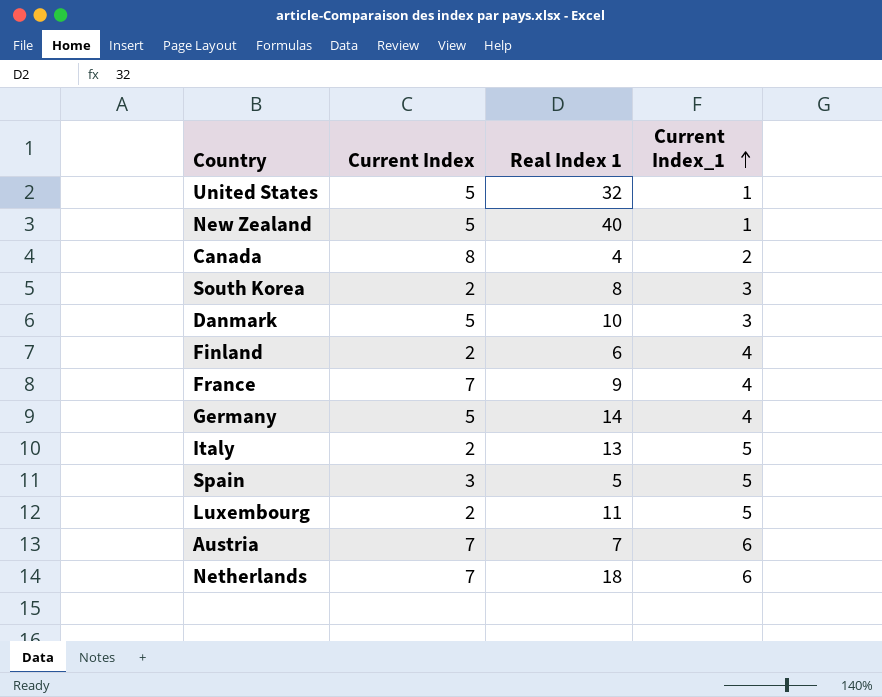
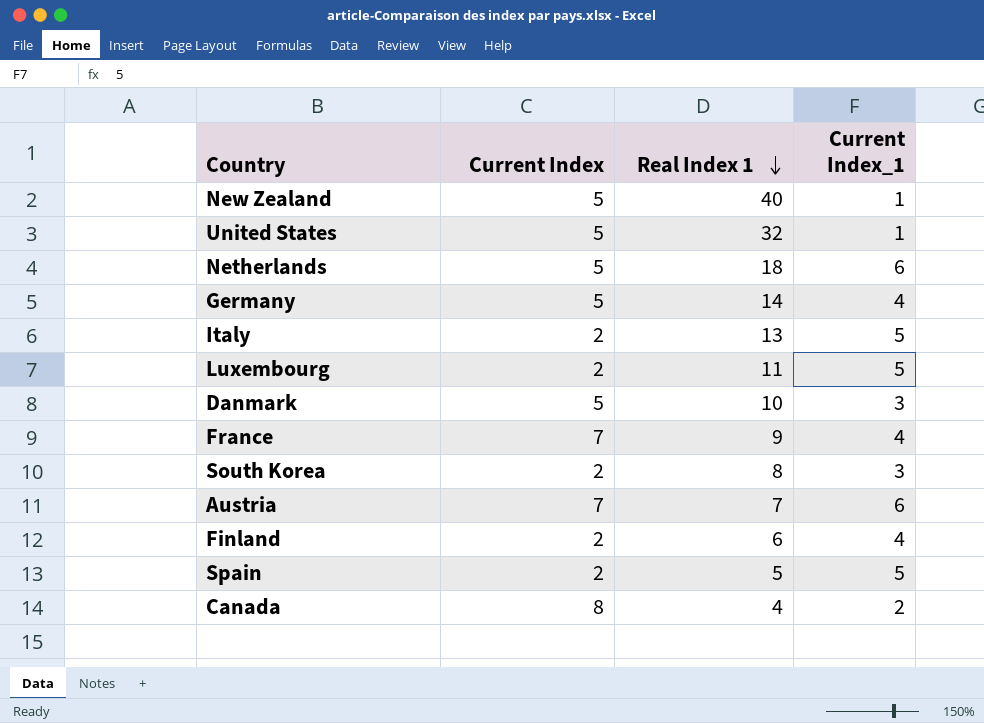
row order: Current Index_1 ascending -> Real Index 1 descending
Netherlands | Current Index: 7 -> 5
Spain | Current Index: 3 -> 2

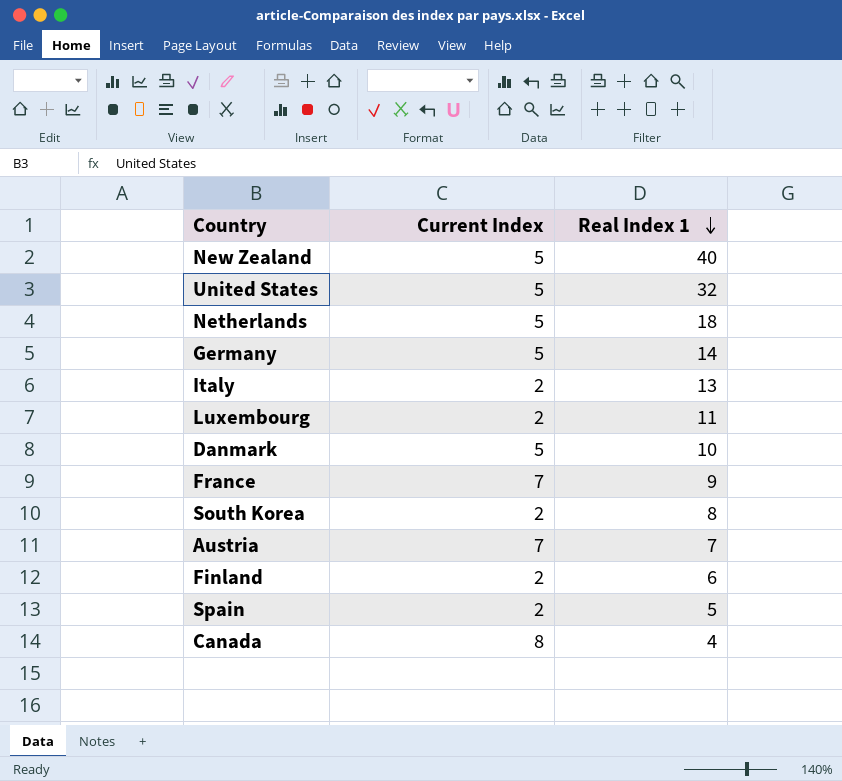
column Current Index_1 | position: 4 -> none

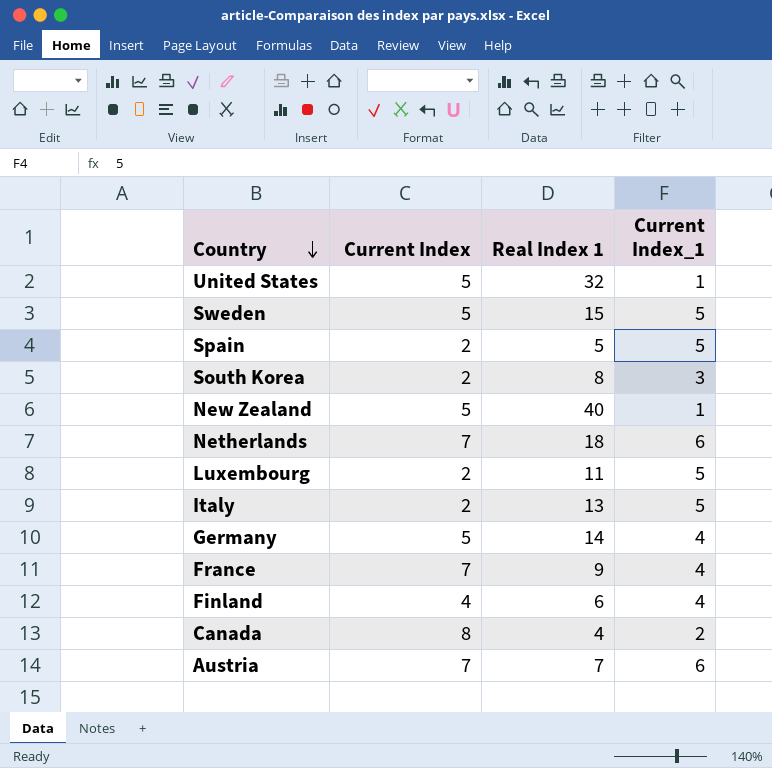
row order: Real Index 1 descending -> Country descending
column Current Index_1 | position: none -> 4
row Danmark: 5 | 10 -> none
row Sweden: none -> 5 | 15 | 5
Netherlands | Current Index: 5 -> 7
Finland | Current Index: 2 -> 4

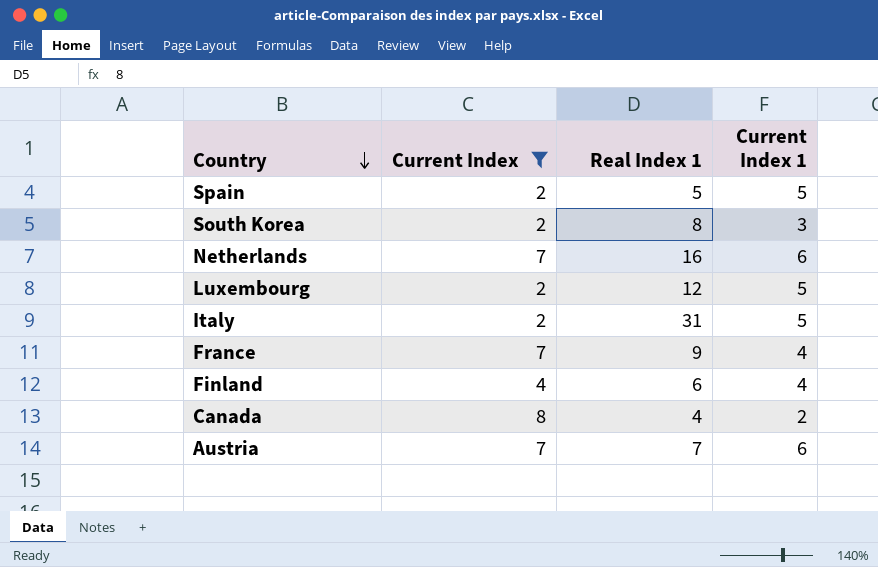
filter: none -> Current Index != 5
column name: Current Index_1 -> Current Index 1
Netherlands | Real Index 1: 18 -> 16
Luxembourg | Real Index 1: 11 -> 12
Italy | Real Index 1: 13 -> 31

